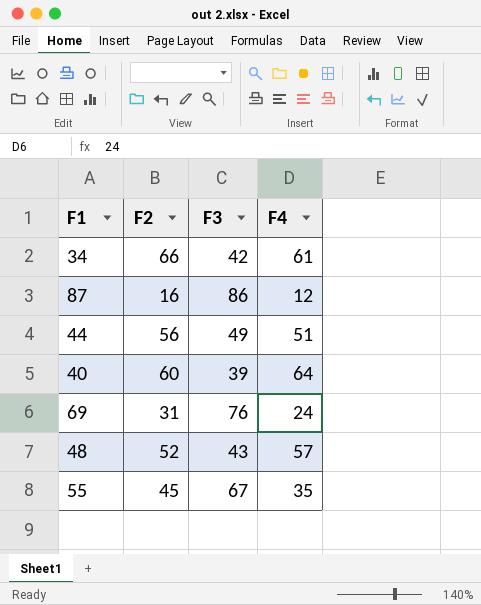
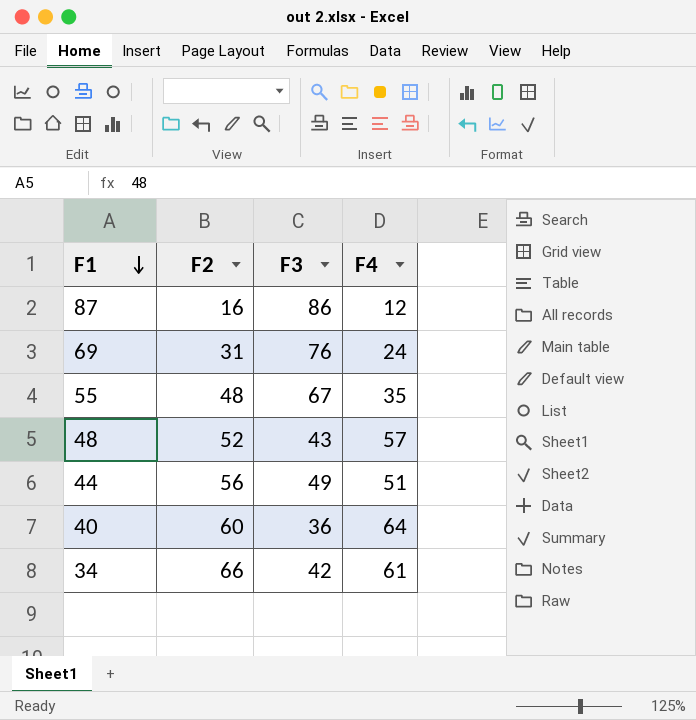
row order: none -> F1 descending
55 | F2: 45 -> 48
40 | F3: 39 -> 36

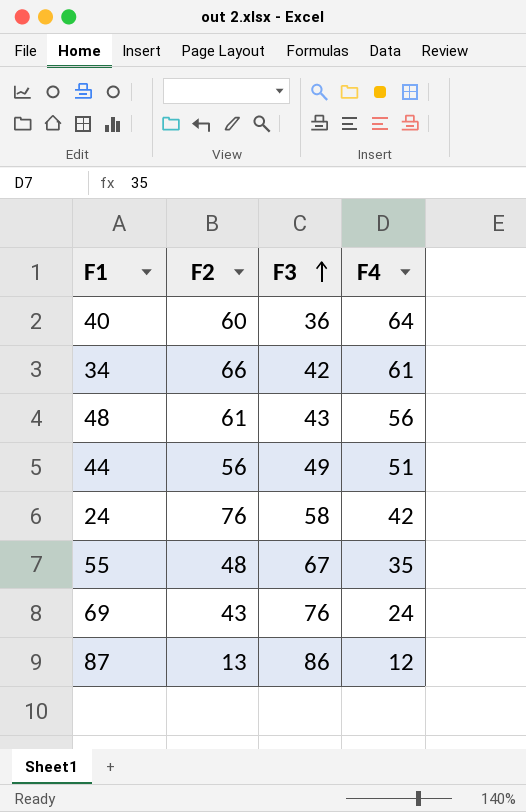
row order: F1 descending -> F3 ascending
48 | F2: 52 -> 61
48 | F4: 57 -> 56
row 24: none -> 76 | 58 | 42
69 | F2: 31 -> 43
87 | F2: 16 -> 13

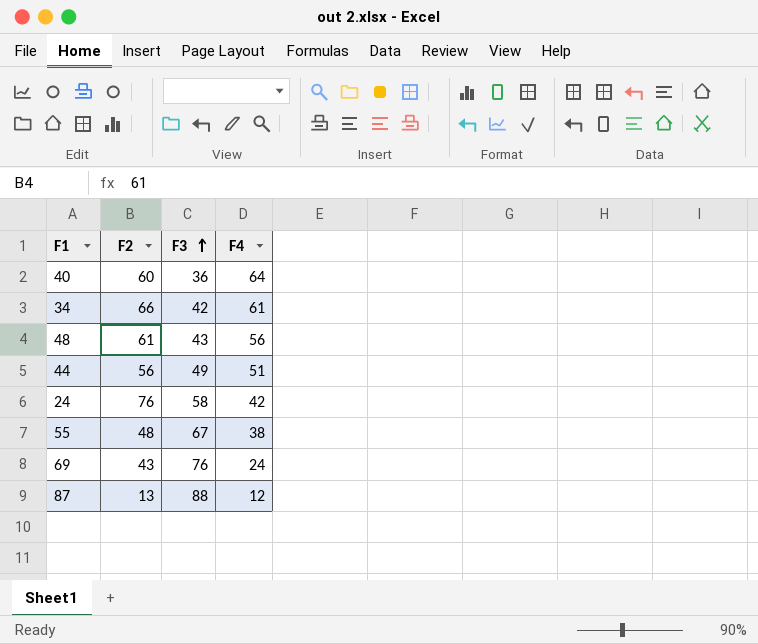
55 | F4: 35 -> 38
87 | F3: 86 -> 88

